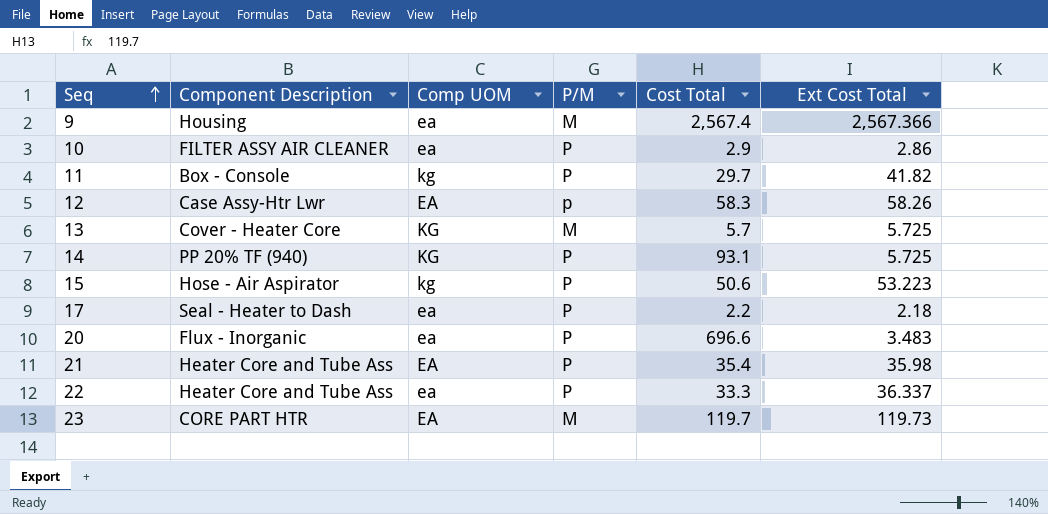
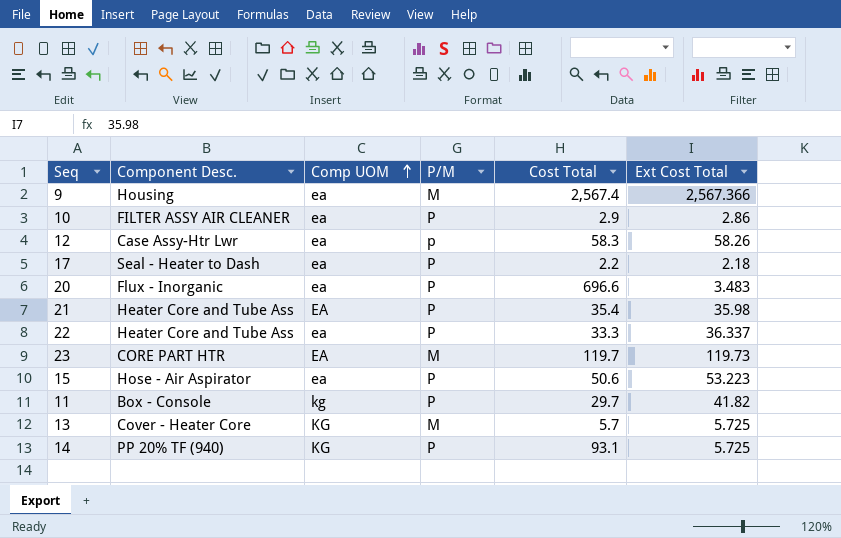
row order: Seq ascending -> Comp UOM ascending
column name: Component Description -> Component Desc.
12 | Comp UOM: EA -> ea
15 | Comp UOM: kg -> ea

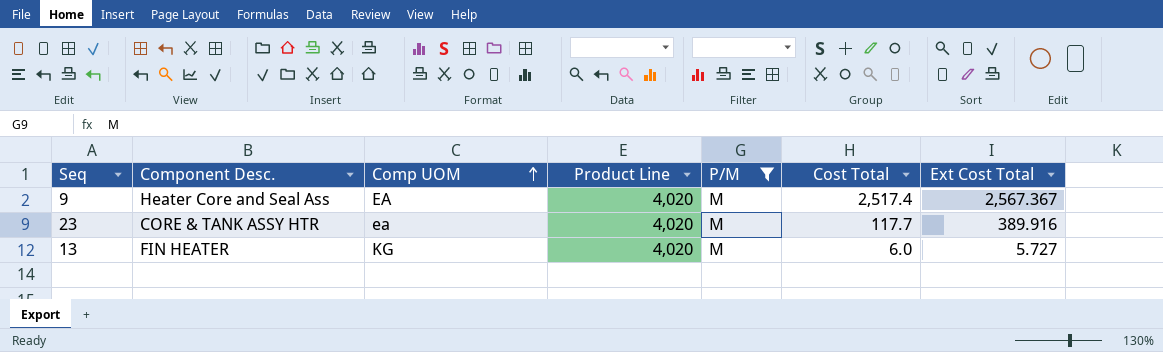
filter: none -> P/M = M
column Product Line | position: none -> 4
9 | Component Desc.: Housing -> Heater Core and Seal Ass
9 | Comp UOM: ea -> EA
9 | Cost Total: 2,567.4 -> 2,517.4
9 | Ext Cost Total: 2,567.366 -> 2,567.367
23 | Component Desc.: CORE PART HTR -> CORE & TANK ASSY HTR
23 | Comp UOM: EA -> ea
23 | Cost Total: 119.7 -> 117.7
23 | Ext Cost Total: 119.73 -> 389.916
13 | Component Desc.: Cover - Heater Core -> FIN HEATER
13 | Cost Total: 5.7 -> 6.0
13 | Ext Cost Total: 5.725 -> 5.727

